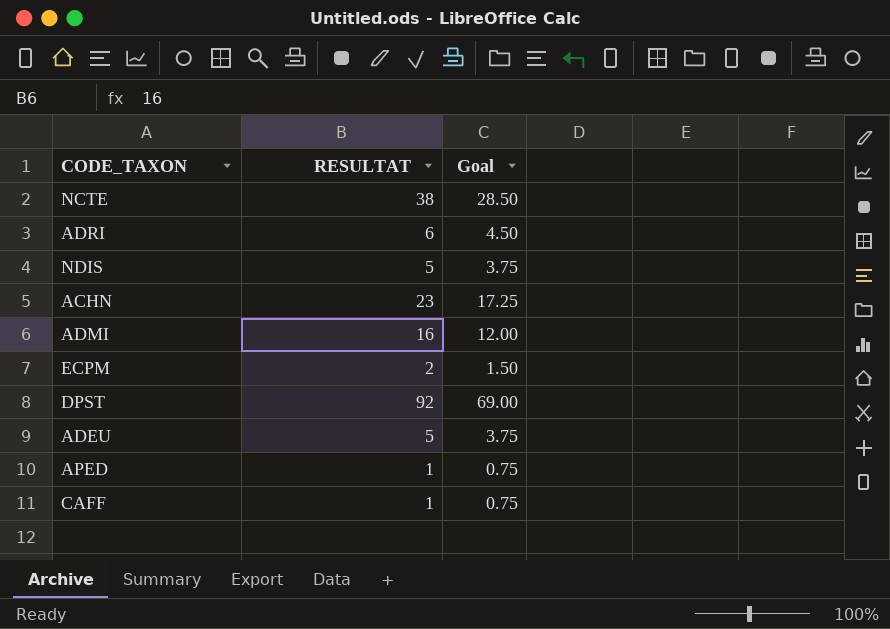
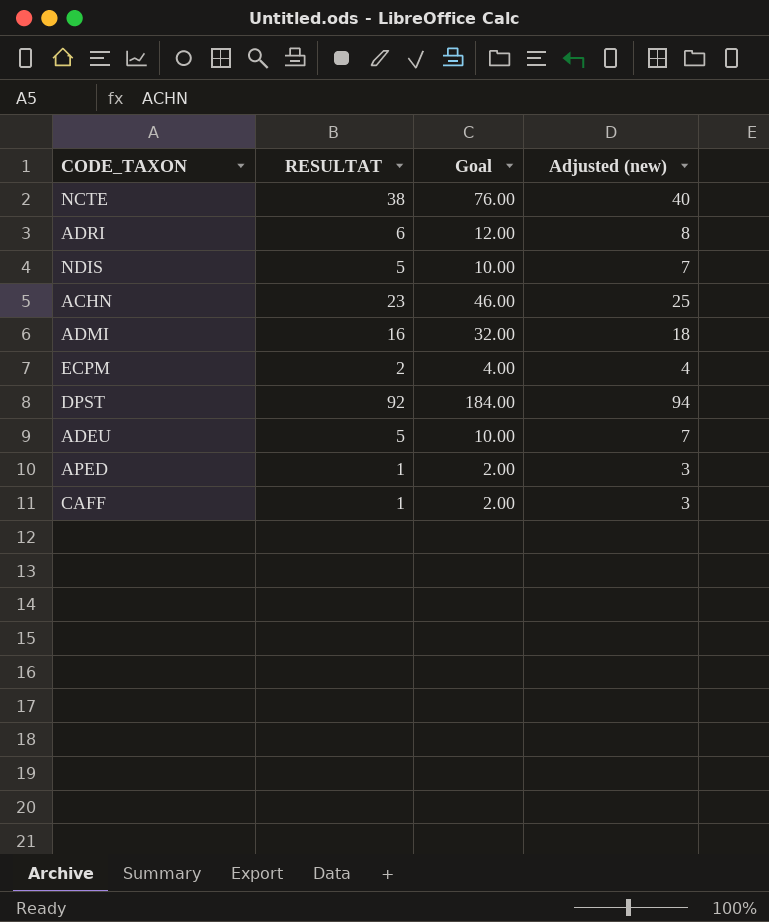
column Goal | formula: [RESULTAT] * 0.75 -> [RESULTAT] * 2
column Adjusted (new) | formula: none -> [RESULTAT] + 2

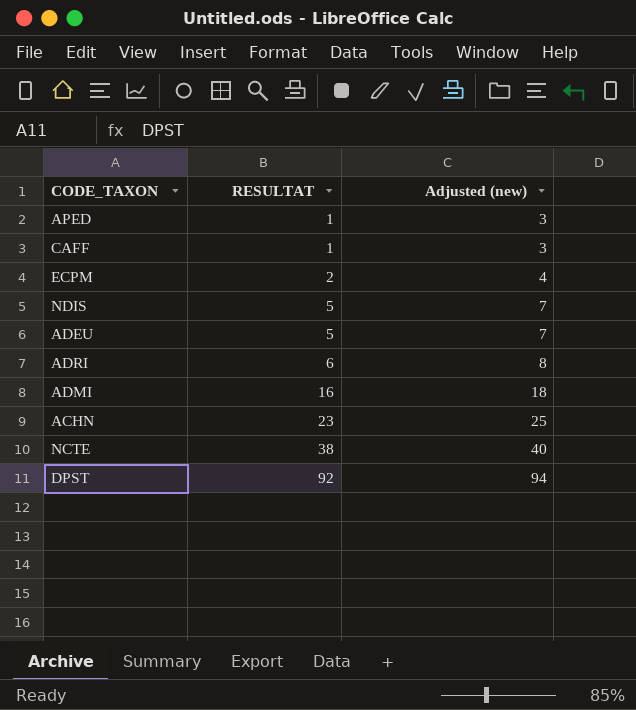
row order: none -> RESULTAT ascending
column Goal | formula: [RESULTAT] * 2 -> none

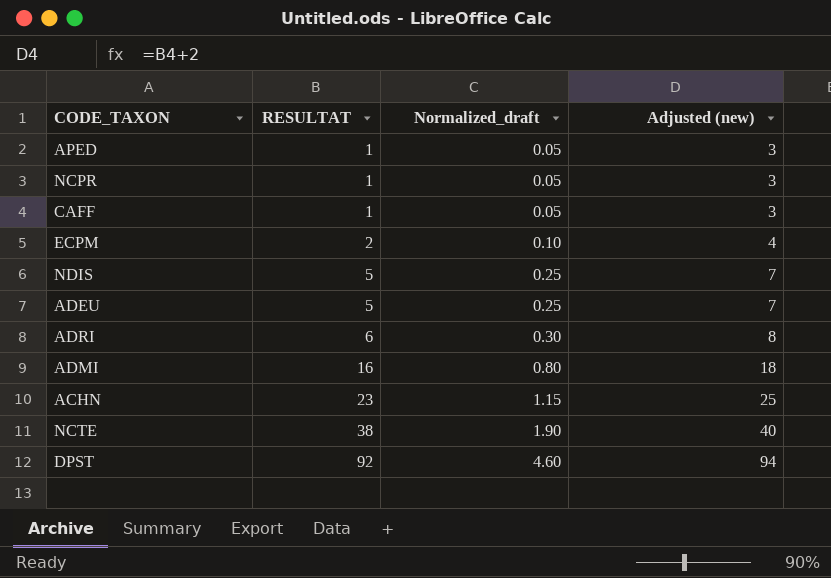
column Normalized_draft | formula: none -> [RESULTAT] * 0.05
row NCPR: none -> 1 | 0.05 | 3

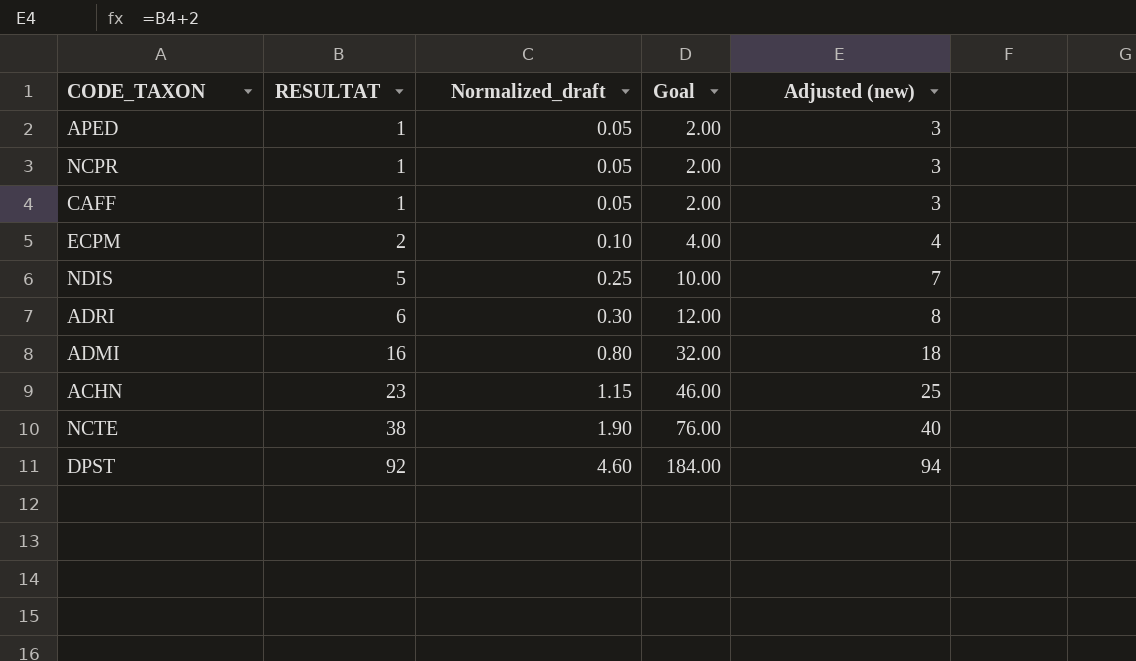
column Goal | formula: none -> [RESULTAT] * 2
row ADEU: 5 | 0.25 | 7 -> none

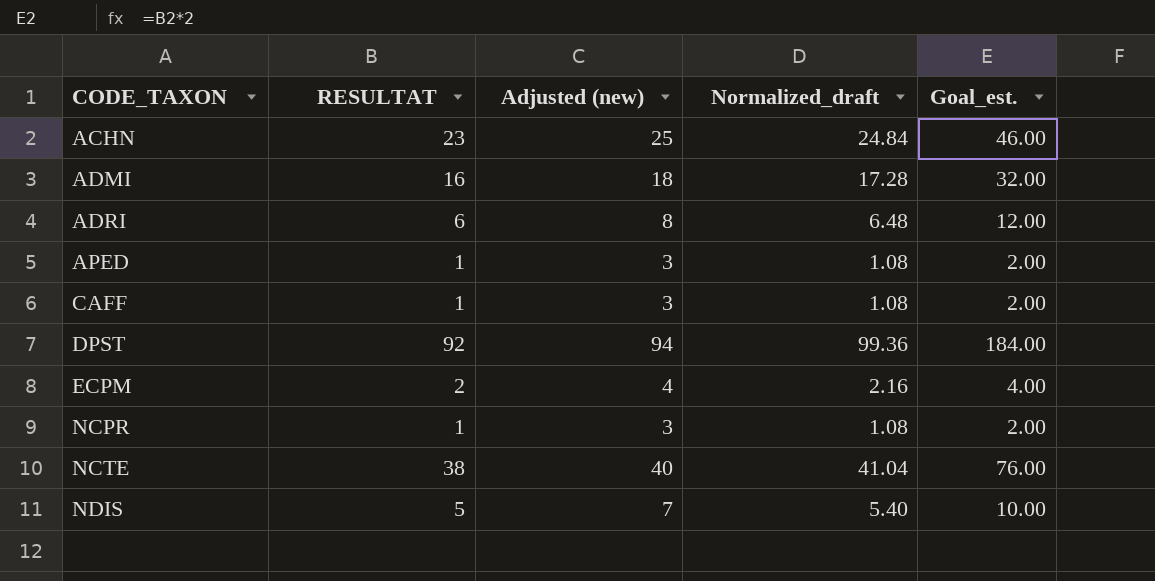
row order: RESULTAT ascending -> CODE_TAXON ascending
column Adjusted (new) | position: 5 -> 3
column Normalized_draft | formula: [RESULTAT] * 0.05 -> [RESULTAT] * 1.08
column name: Goal -> Goal_est.

